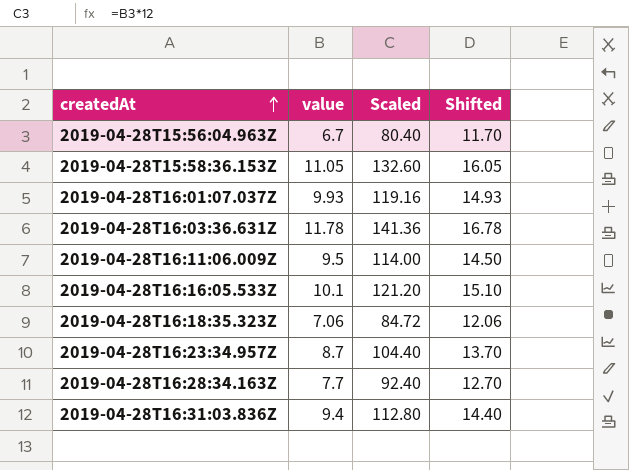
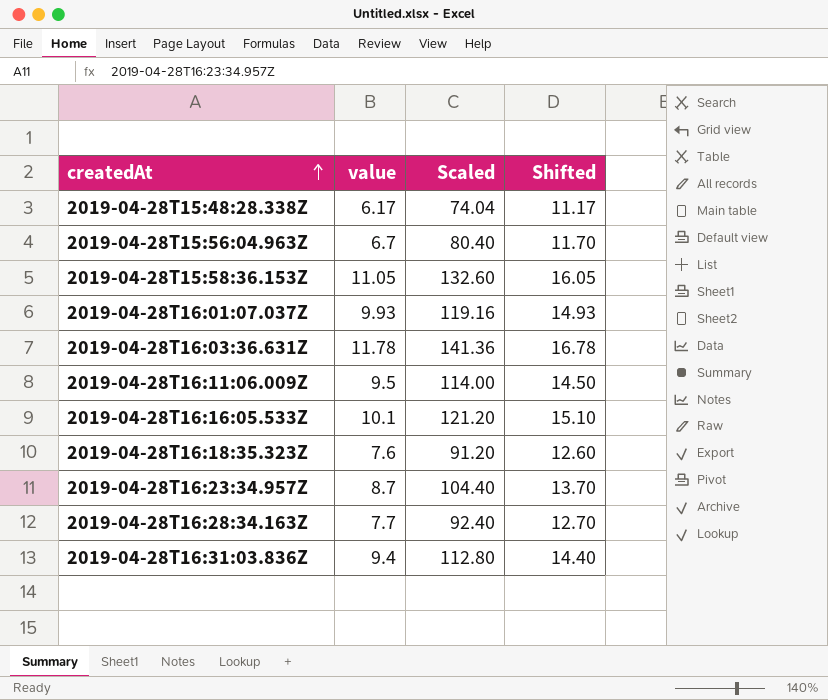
row 2019-04-28T15:48:28.338Z: none -> 6.17 | 74.04 | 11.17
2019-04-28T16:18:35.323Z | value: 7.06 -> 7.6
2019-04-28T16:18:35.323Z | Scaled: 84.72 -> 91.20
2019-04-28T16:18:35.323Z | Shifted: 12.06 -> 12.60

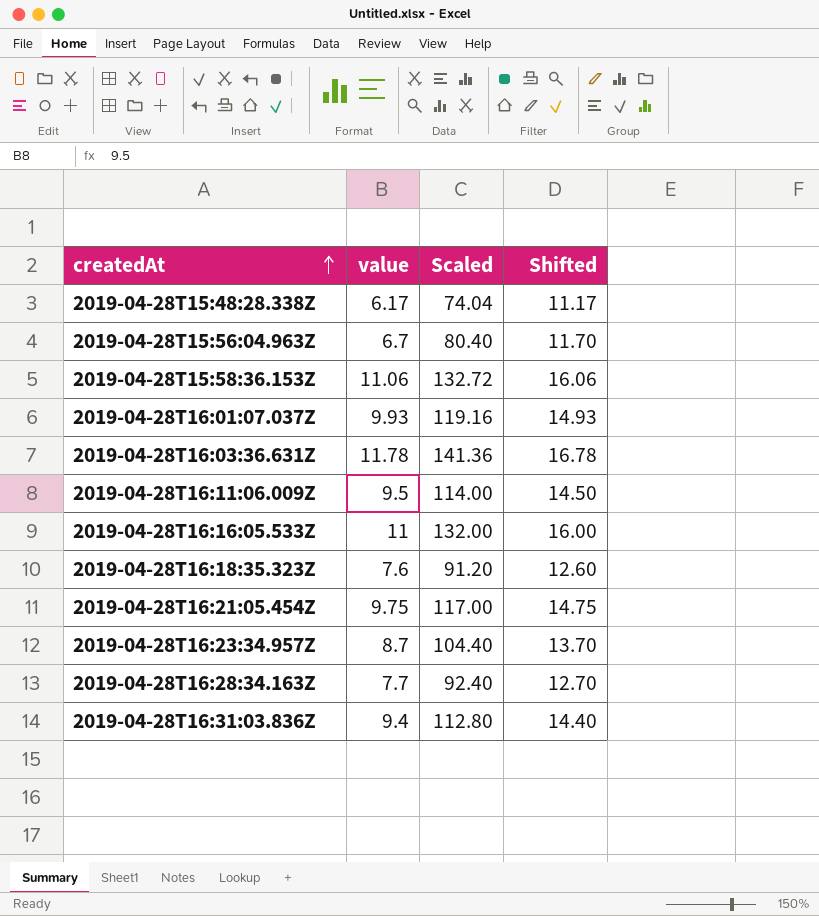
2019-04-28T15:58:36.153Z | value: 11.05 -> 11.06
2019-04-28T15:58:36.153Z | Scaled: 132.60 -> 132.72
2019-04-28T15:58:36.153Z | Shifted: 16.05 -> 16.06
2019-04-28T16:16:05.533Z | value: 10.1 -> 11
2019-04-28T16:16:05.533Z | Scaled: 121.20 -> 132.00
2019-04-28T16:16:05.533Z | Shifted: 15.10 -> 16.00
row 2019-04-28T16:21:05.454Z: none -> 9.75 | 117.00 | 14.75

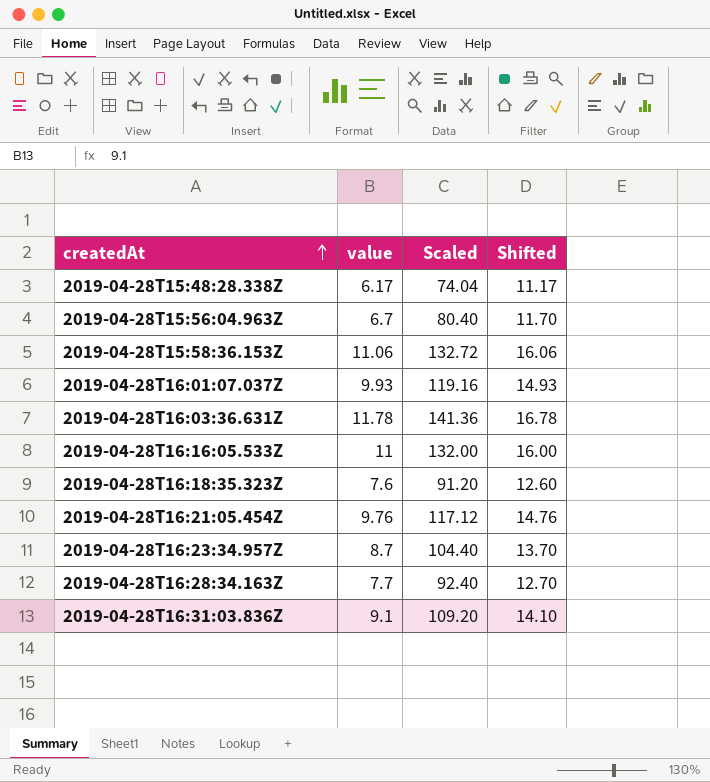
row 2019-04-28T16:11:06.009Z: 9.5 | 114.00 | 14.50 -> none
2019-04-28T16:21:05.454Z | value: 9.75 -> 9.76
2019-04-28T16:21:05.454Z | Scaled: 117.00 -> 117.12
2019-04-28T16:21:05.454Z | Shifted: 14.75 -> 14.76
2019-04-28T16:31:03.836Z | value: 9.4 -> 9.1
2019-04-28T16:31:03.836Z | Scaled: 112.80 -> 109.20
2019-04-28T16:31:03.836Z | Shifted: 14.40 -> 14.10

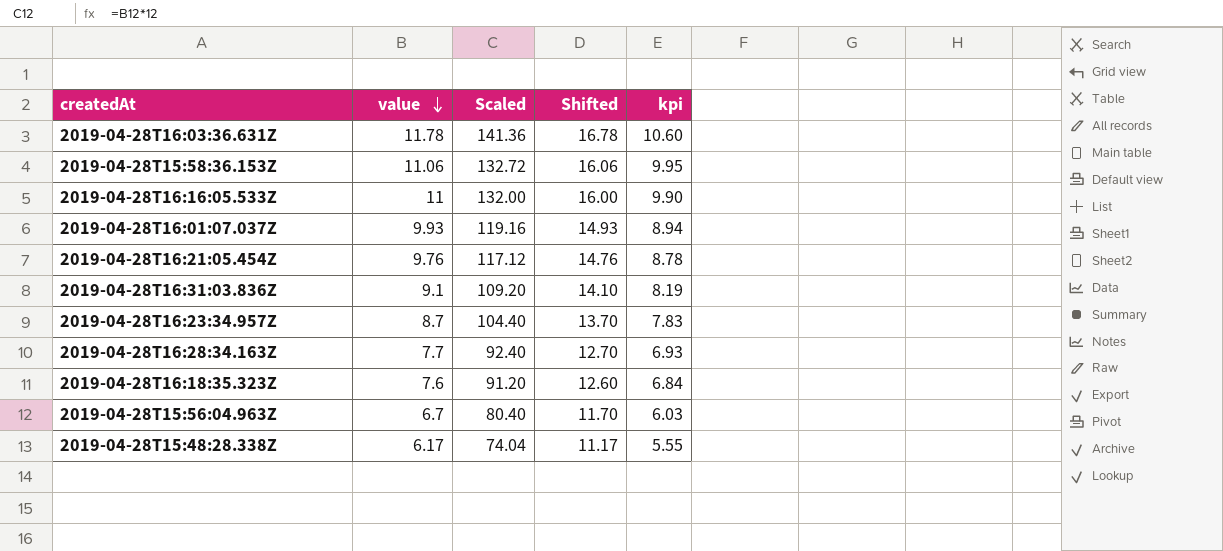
row order: createdAt ascending -> value descending
column kpi | formula: none -> [value] * 0.9

